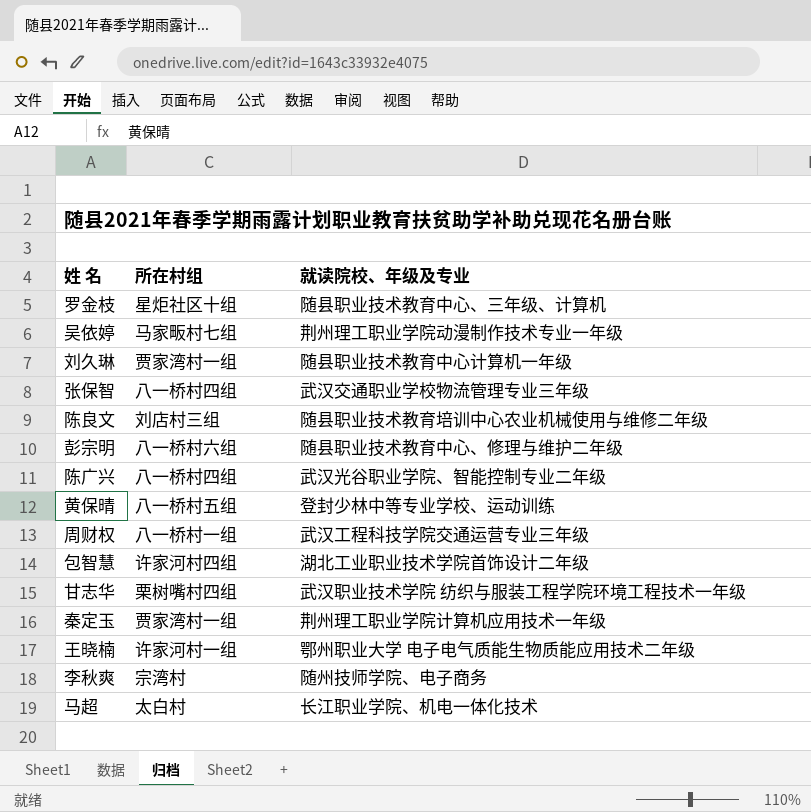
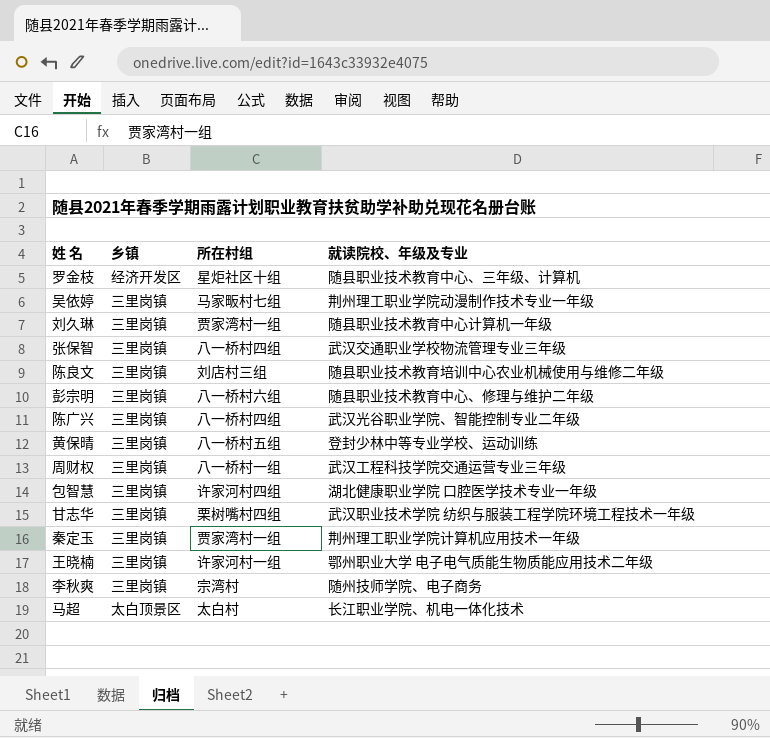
column 乡镇 | position: none -> 2
包智慧 | 就读院校、年级及专业: 湖北工业职业技术学院首饰设计二年级 -> 湖北健康职业学院 口腔医学技术专业一年级

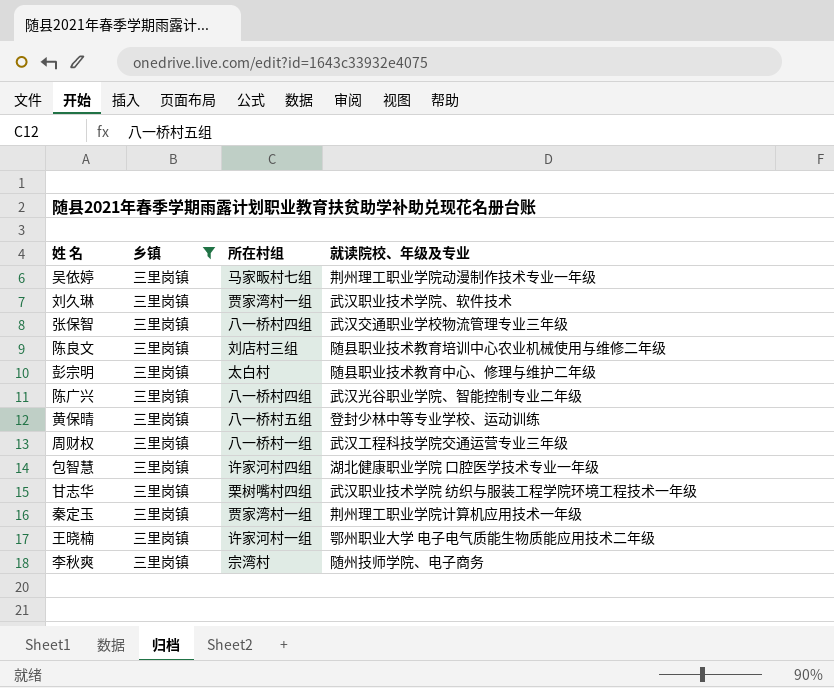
filter: none -> 乡镇 = 三里岗镇
刘久琳 | 就读院校、年级及专业: 随县职业技术教育中心计算机一年级 -> 武汉职业技术学院、软件技术
彭宗明 | 所在村组: 八一桥村六组 -> 太白村

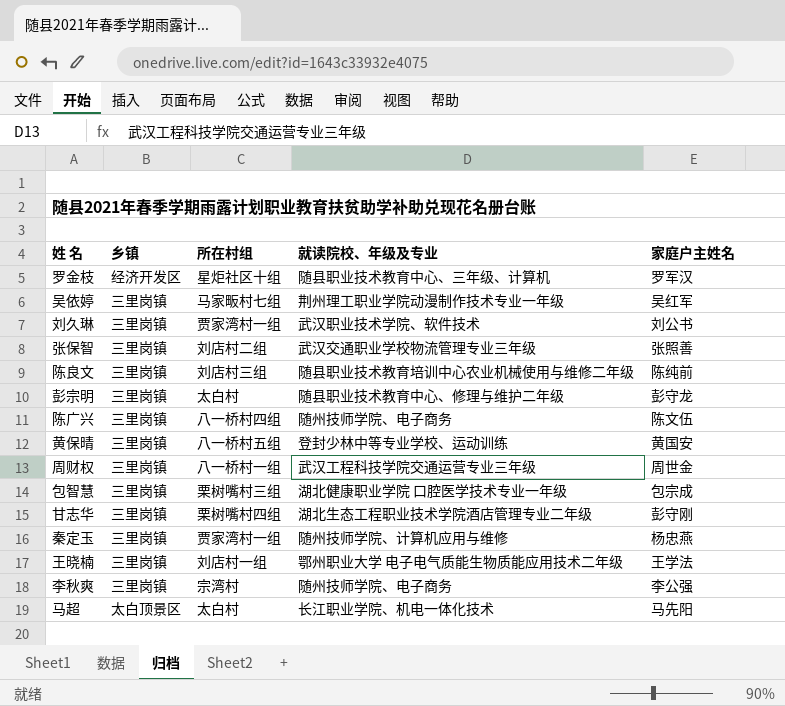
filter: 乡镇 = 三里岗镇 -> none
column 家庭户主姓名 | position: none -> 5
张保智 | 所在村组: 八一桥村四组 -> 刘店村二组
陈广兴 | 就读院校、年级及专业: 武汉光谷职业学院、智能控制专业二年级 -> 随州技师学院、电子商务
包智慧 | 所在村组: 许家河村四组 -> 栗树嘴村三组
甘志华 | 就读院校、年级及专业: 武汉职业技术学院 纺织与服装工程学院环境工程技术一年级 -> 湖北生态工程职业技术学院酒店管理专业二年级
秦定玉 | 就读院校、年级及专业: 荆州理工职业学院计算机应用技术一年级 -> 随州技师学院、计算机应用与维修
王晓楠 | 所在村组: 许家河村一组 -> 刘店村一组

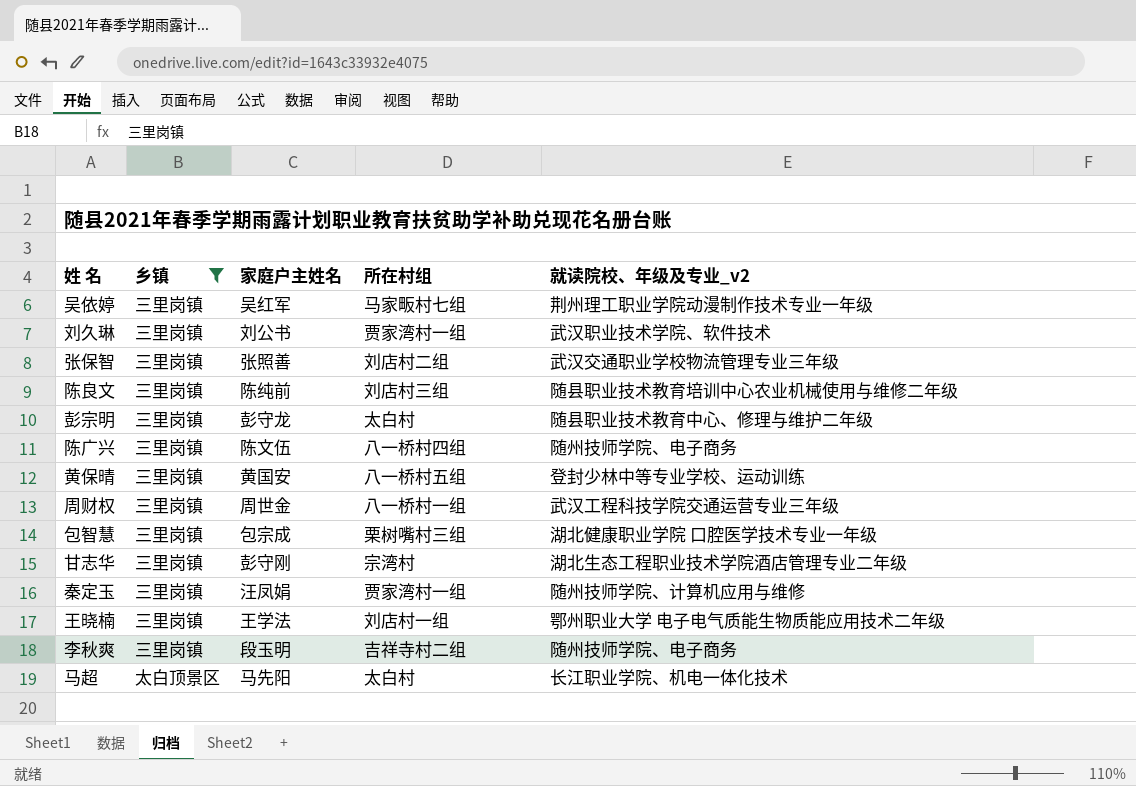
filter: none -> 乡镇 != 经济开发区
column 家庭户主姓名 | position: 5 -> 3
column name: 就读院校、年级及专业 -> 就读院校、年级及专业_v2
甘志华 | 所在村组: 栗树嘴村四组 -> 宗湾村
秦定玉 | 家庭户主姓名: 杨忠燕 -> 汪凤娟
李秋爽 | 家庭户主姓名: 李公强 -> 段玉明
李秋爽 | 所在村组: 宗湾村 -> 吉祥寺村二组

